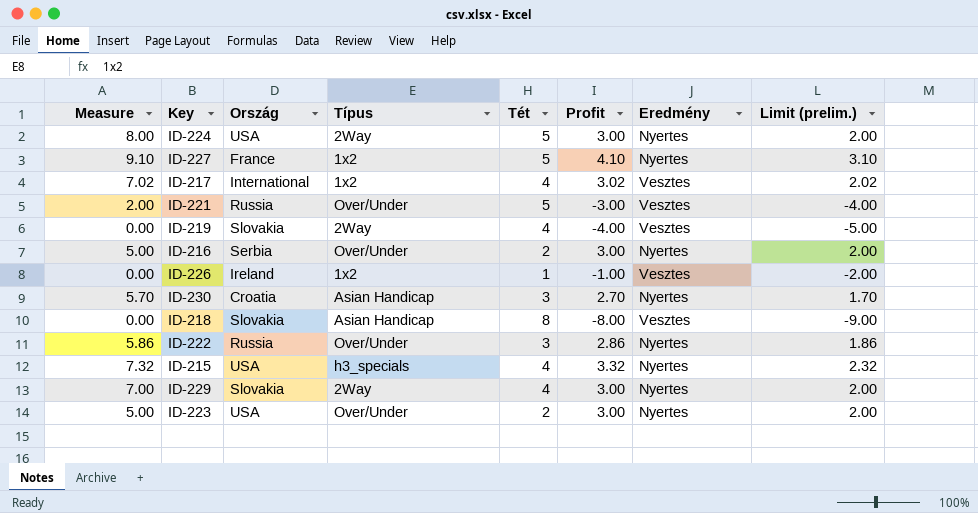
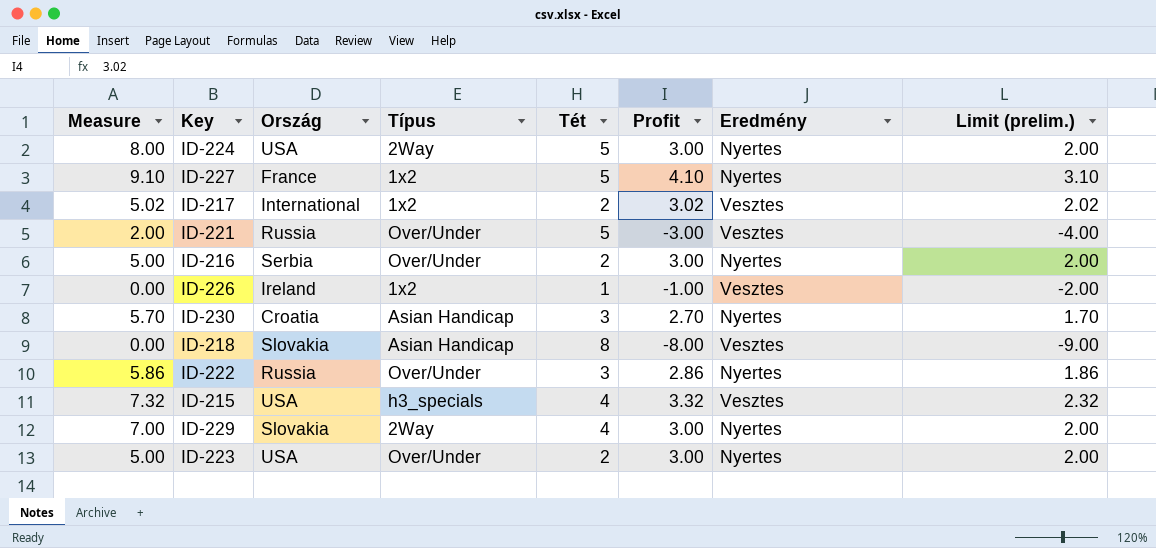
row ID-219: 0.00 | Slovakia | 2Way | 4 | -4.00 | Vesztes | -5.00 -> none
ID-217 | Measure: 7.02 -> 5.02
ID-217 | Tét: 4 -> 2
ID-215 | Eredmény: Nyertes -> Vesztes

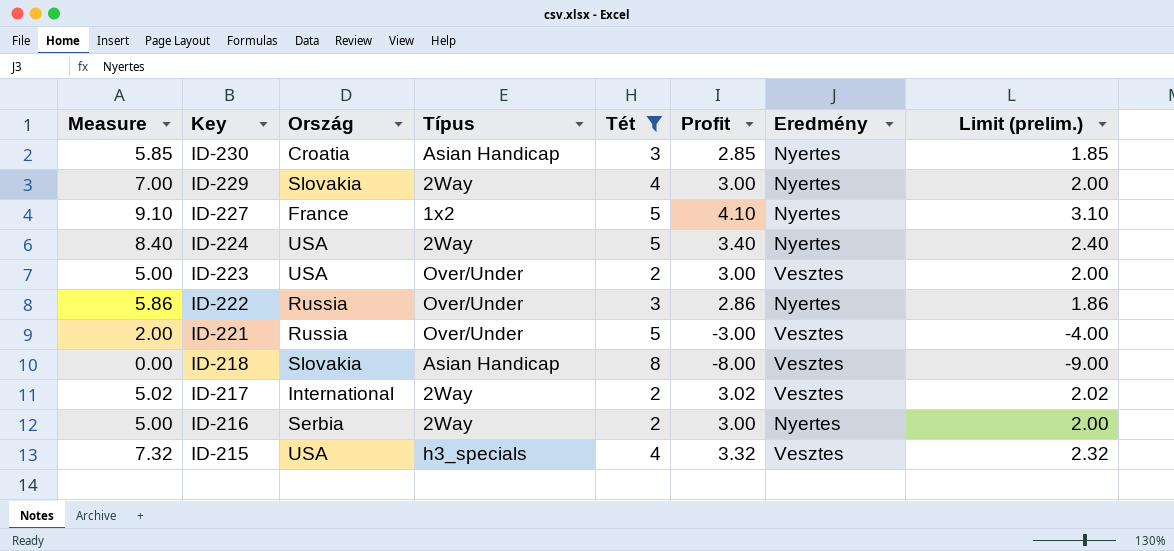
filter: none -> Tét != 1
row order: none -> Key descending
ID-230 | Measure: 5.70 -> 5.85
ID-230 | Profit: 2.70 -> 2.85
ID-230 | Limit (prelim.): 1.70 -> 1.85
ID-224 | Measure: 8.00 -> 8.40
ID-224 | Profit: 3.00 -> 3.40
ID-224 | Limit (prelim.): 2.00 -> 2.40
ID-223 | Eredmény: Nyertes -> Vesztes
ID-217 | Típus: 1x2 -> 2Way
ID-216 | Típus: Over/Under -> 2Way

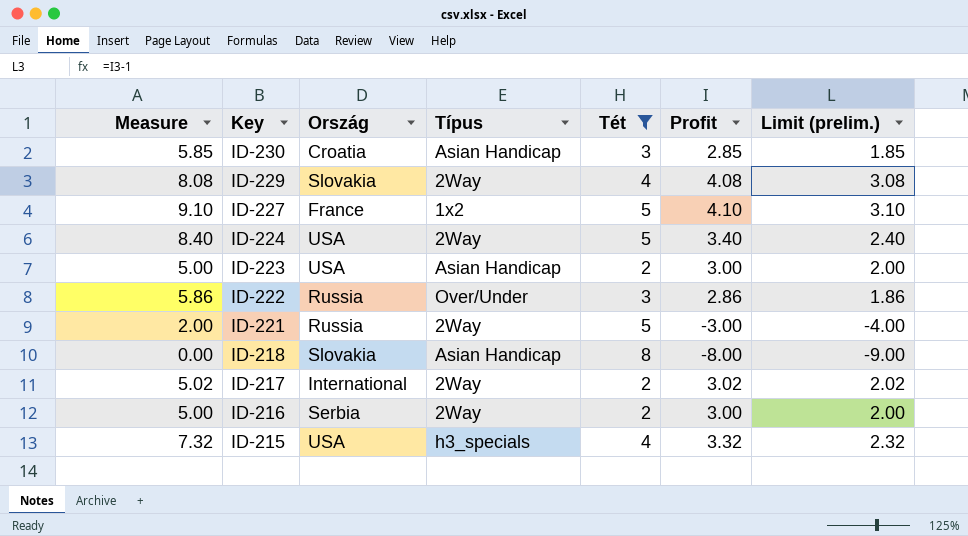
column Eredmény | position: 7 -> none
ID-229 | Measure: 7.00 -> 8.08
ID-229 | Profit: 3.00 -> 4.08
ID-229 | Limit (prelim.): 2.00 -> 3.08
ID-223 | Típus: Over/Under -> Asian Handicap
ID-221 | Típus: Over/Under -> 2Way

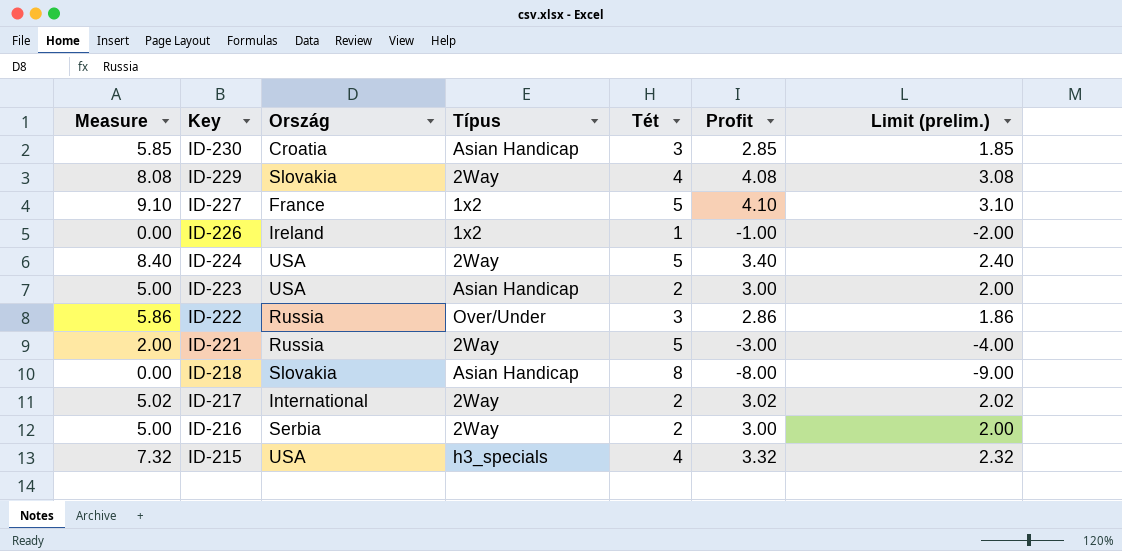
filter: Tét != 1 -> none

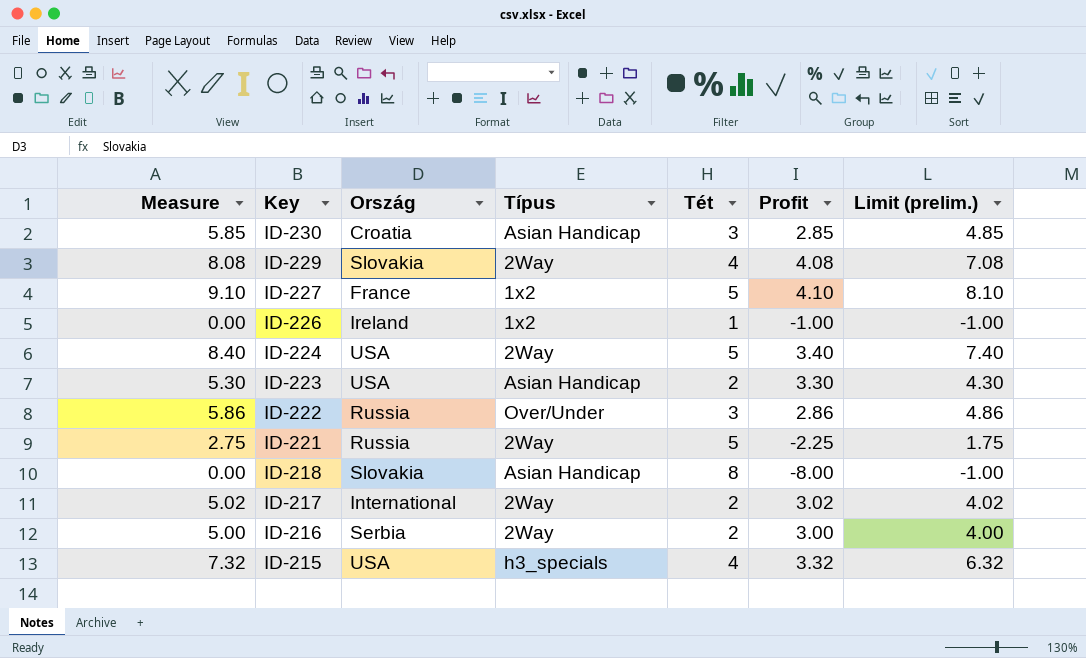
column Limit (prelim.) | formula: [Profit] - 1 -> [Measure] - 1
ID-223 | Measure: 5.00 -> 5.30
ID-223 | Profit: 3.00 -> 3.30
ID-221 | Measure: 2.00 -> 2.75
ID-221 | Profit: -3.00 -> -2.25

